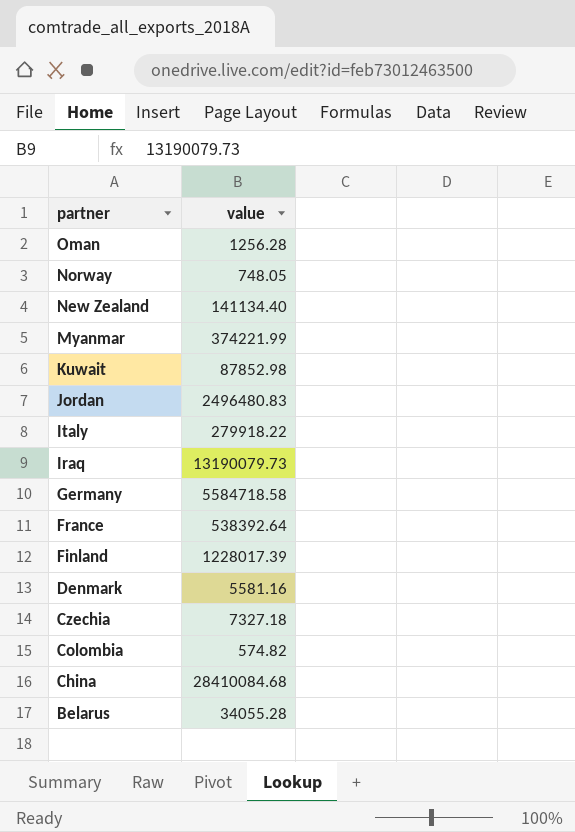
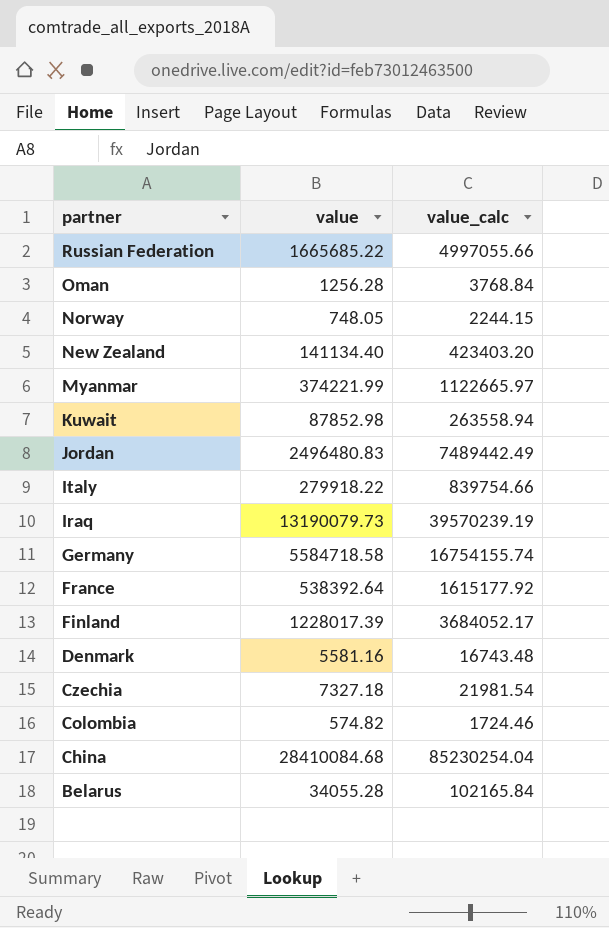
column value_calc | formula: none -> [value] * 3
row Russian Federation: none -> 1665685.22 | 4997055.66

